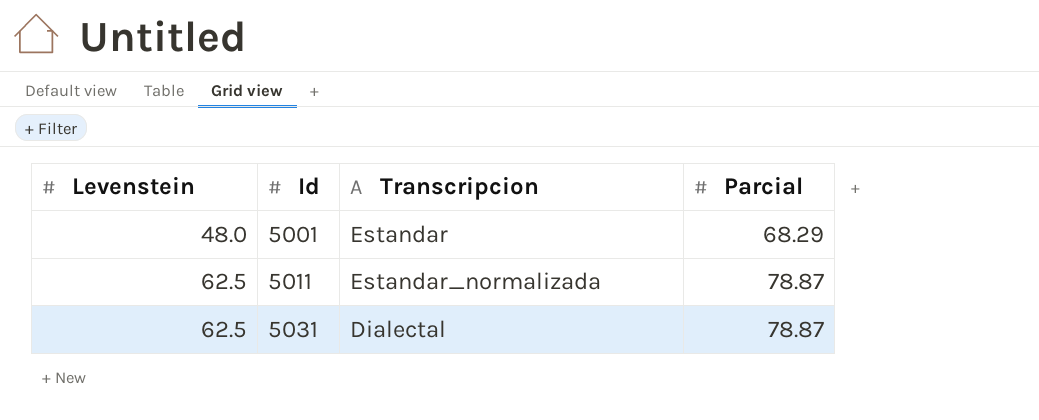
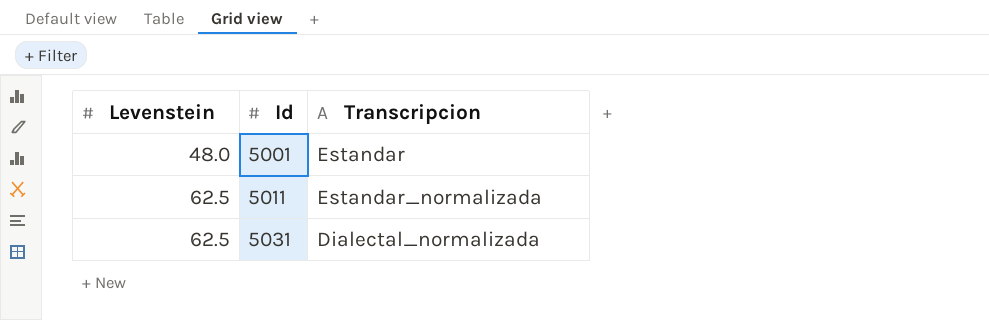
column Parcial | position: 4 -> none
5031 | Transcripcion: Dialectal -> Dialectal_normalizada

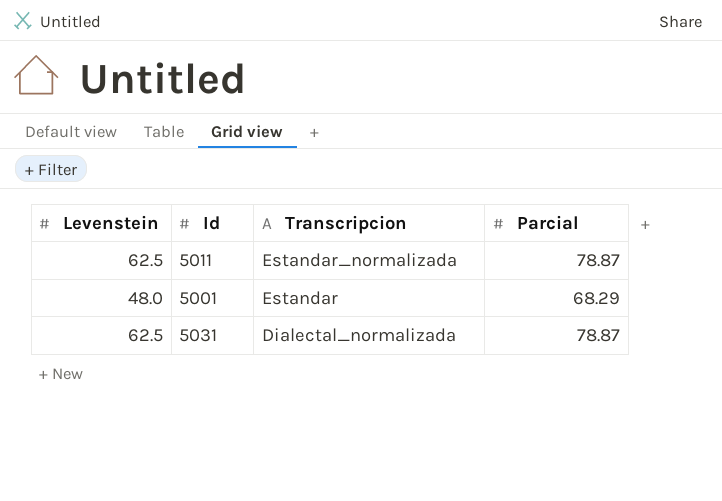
row order: Levenstein ascending -> Transcripcion descending
column Parcial | position: none -> 4

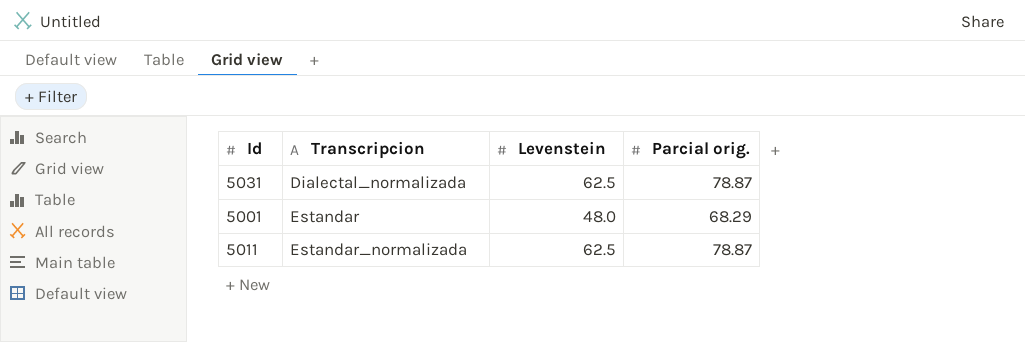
row order: Transcripcion descending -> Transcripcion ascending
column Levenstein | position: 1 -> 3
column name: Parcial -> Parcial orig.

